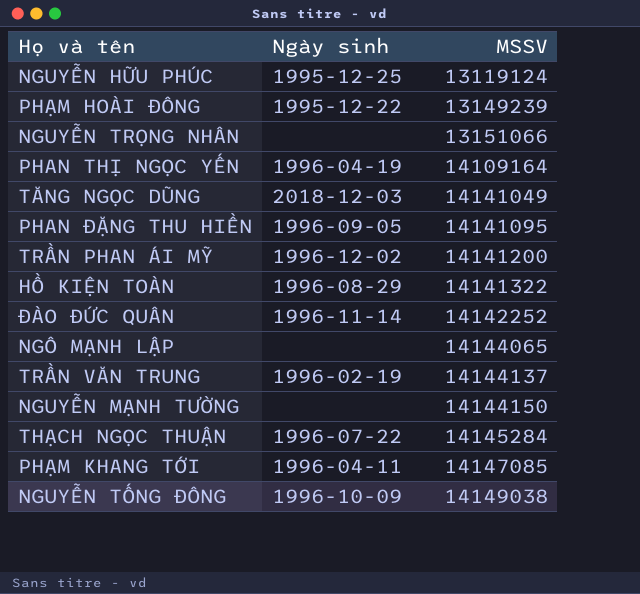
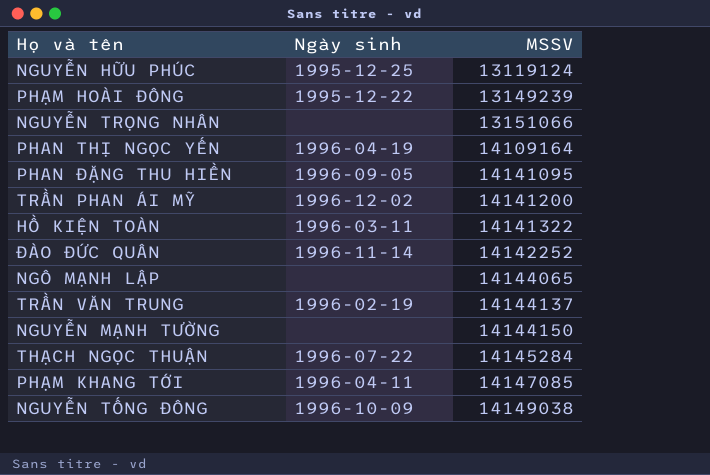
row TĂNG NGỌC DŨNG: 2018-12-03 | 14141049 -> none
HỒ KIỆN TOÀN | Ngày sinh: 1996-08-29 -> 1996-03-11

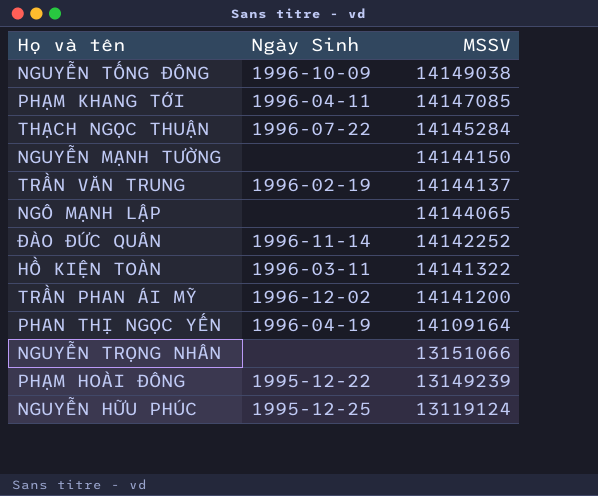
row order: MSSV ascending -> MSSV descending
column name: Ngày sinh -> Ngày Sinh
row PHAN ĐẶNG THU HIỀN: 1996-09-05 | 14141095 -> none

